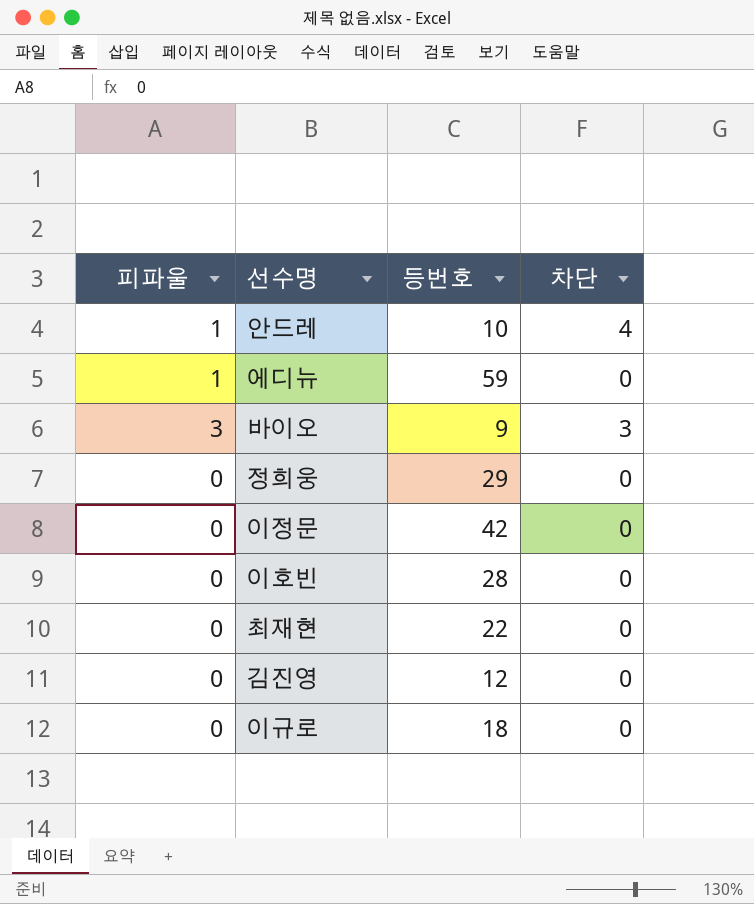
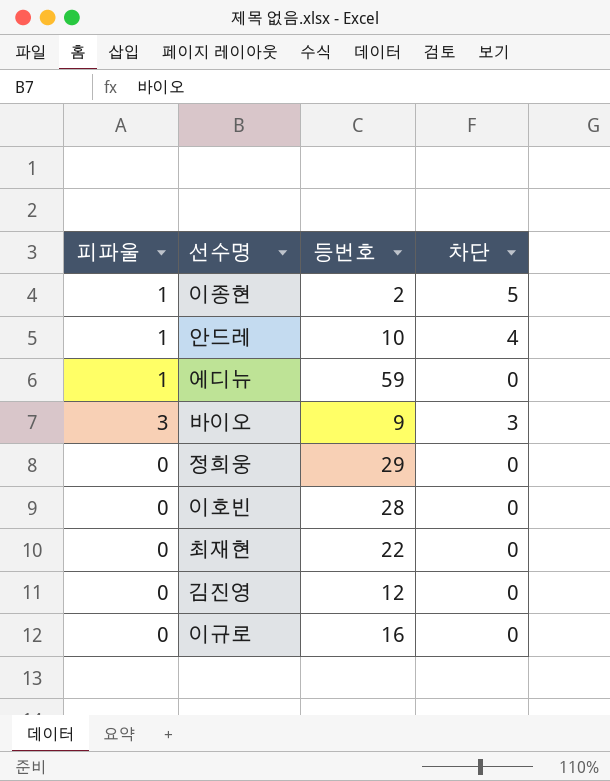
row 이정문: 0 | 42 | 0 -> none
row 이종현: none -> 1 | 2 | 5
이규로 | 등번호: 18 -> 16

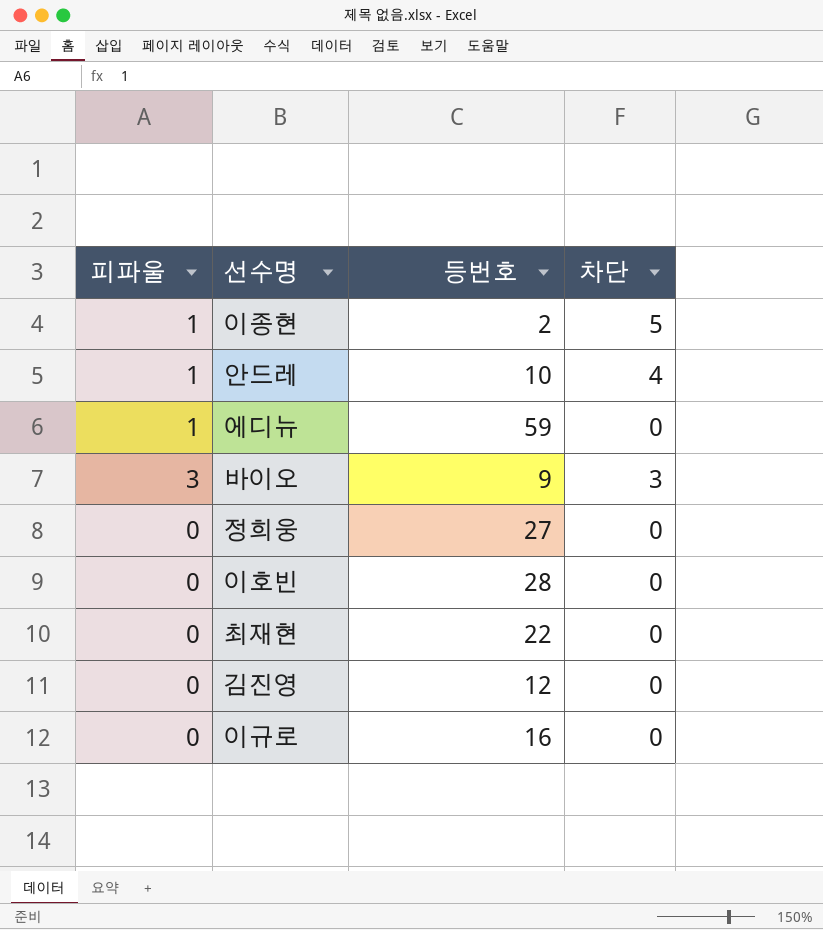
정희웅 | 등번호: 29 -> 27

